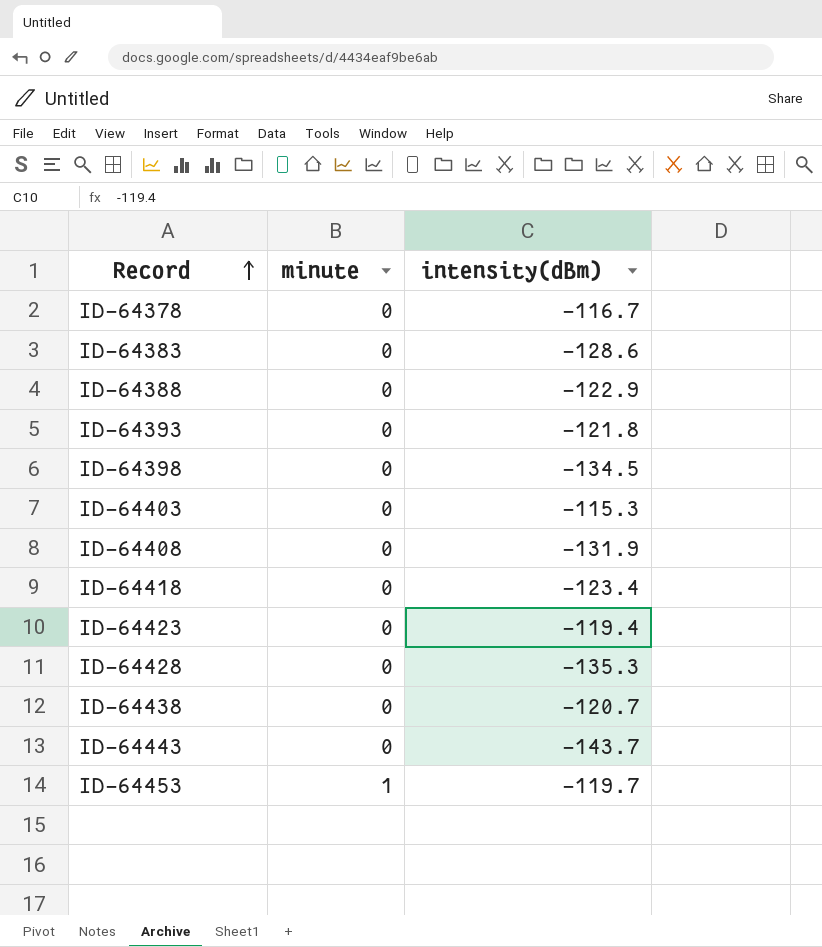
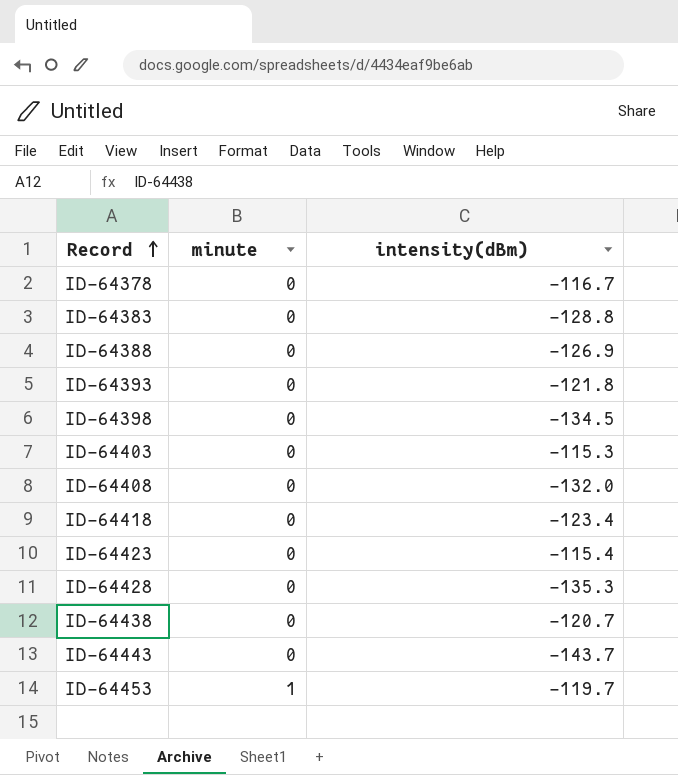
ID-64383 | intensity(dBm): -128.6 -> -128.8
ID-64388 | intensity(dBm): -122.9 -> -126.9
ID-64408 | intensity(dBm): -131.9 -> -132.0
ID-64423 | intensity(dBm): -119.4 -> -115.4

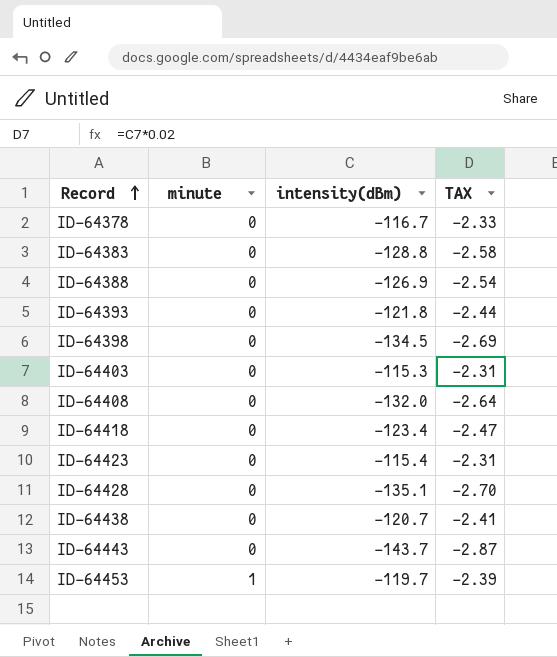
column TAX | formula: none -> [intensity(dBm)] * 0.02
ID-64428 | intensity(dBm): -135.3 -> -135.1

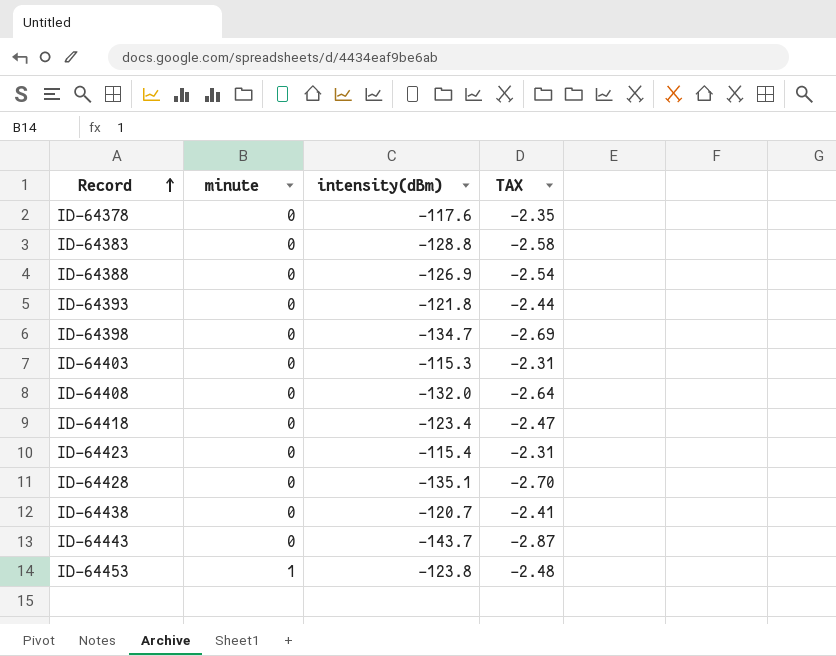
ID-64378 | intensity(dBm): -116.7 -> -117.6
ID-64378 | TAX: -2.33 -> -2.35
ID-64398 | intensity(dBm): -134.5 -> -134.7
ID-64453 | intensity(dBm): -119.7 -> -123.8
ID-64453 | TAX: -2.39 -> -2.48

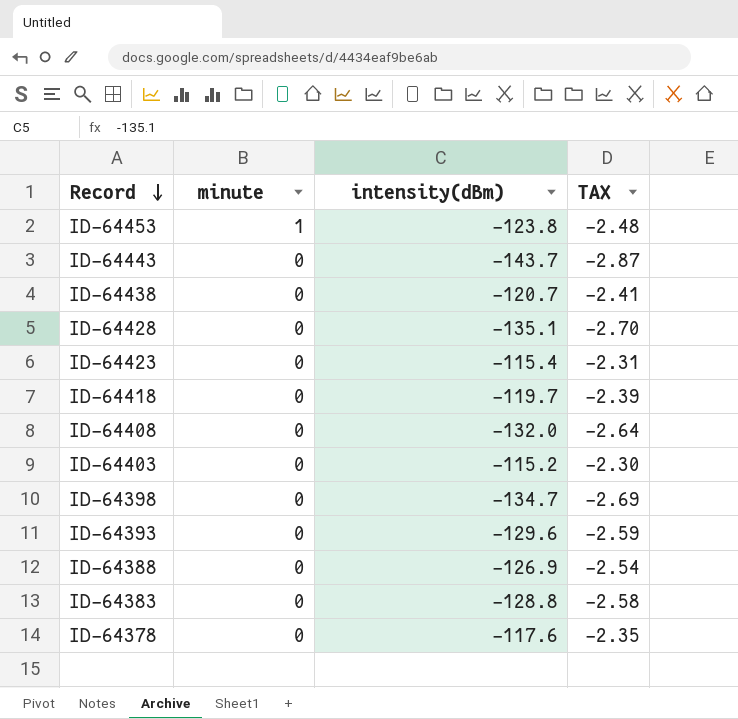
row order: Record ascending -> Record descending
ID-64418 | intensity(dBm): -123.4 -> -119.7
ID-64418 | TAX: -2.47 -> -2.39
ID-64403 | intensity(dBm): -115.3 -> -115.2
ID-64403 | TAX: -2.31 -> -2.30
ID-64393 | intensity(dBm): -121.8 -> -129.6
ID-64393 | TAX: -2.44 -> -2.59

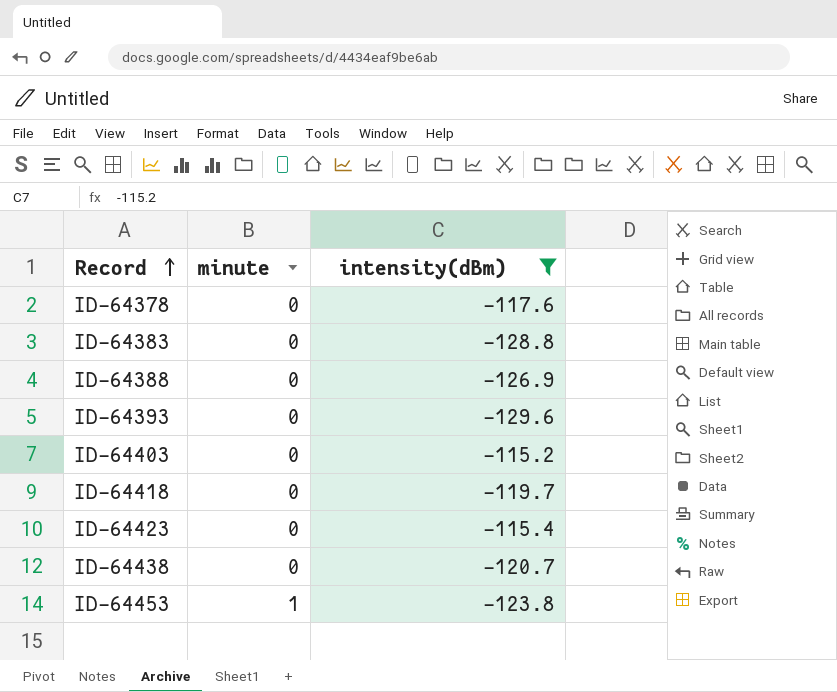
filter: none -> intensity(dBm) >= -129.6
row order: Record descending -> Record ascending
column TAX | formula: [intensity(dBm)] * 0.02 -> none

